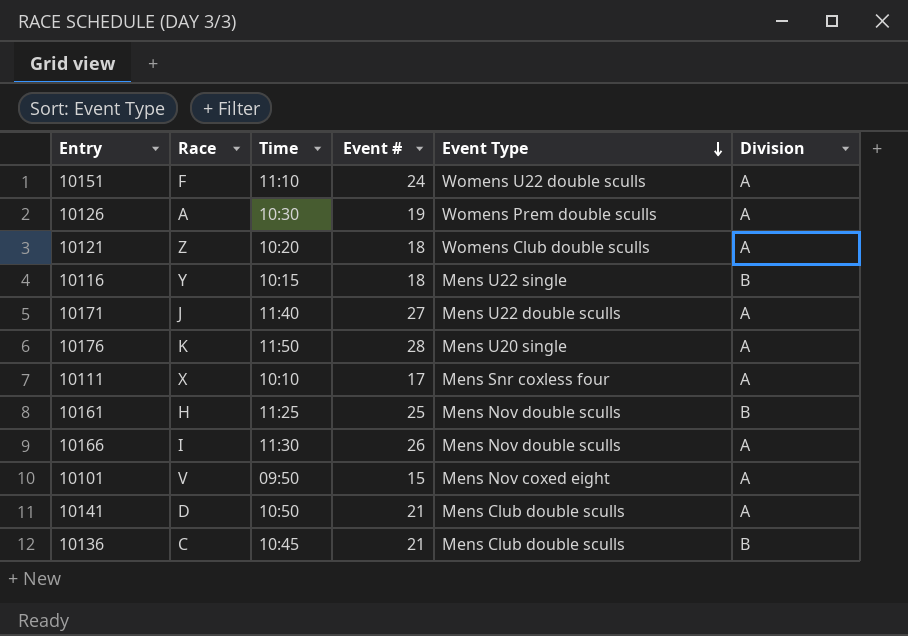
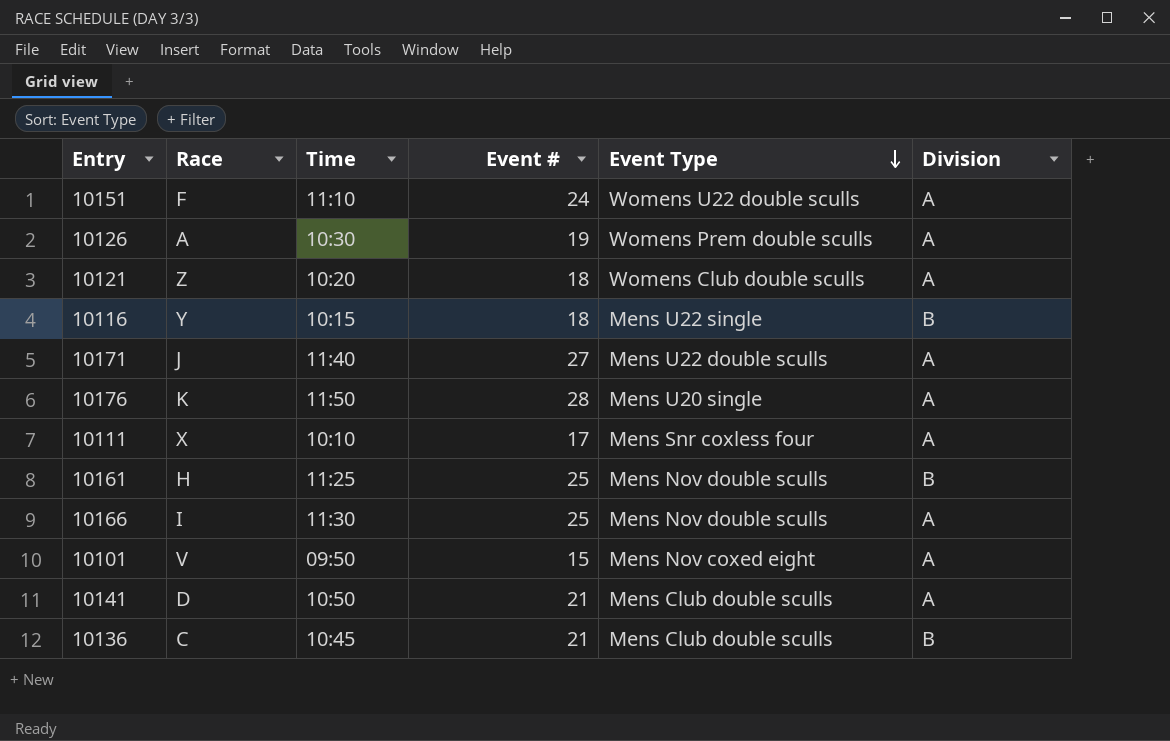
10166 | Event #: 26 -> 25

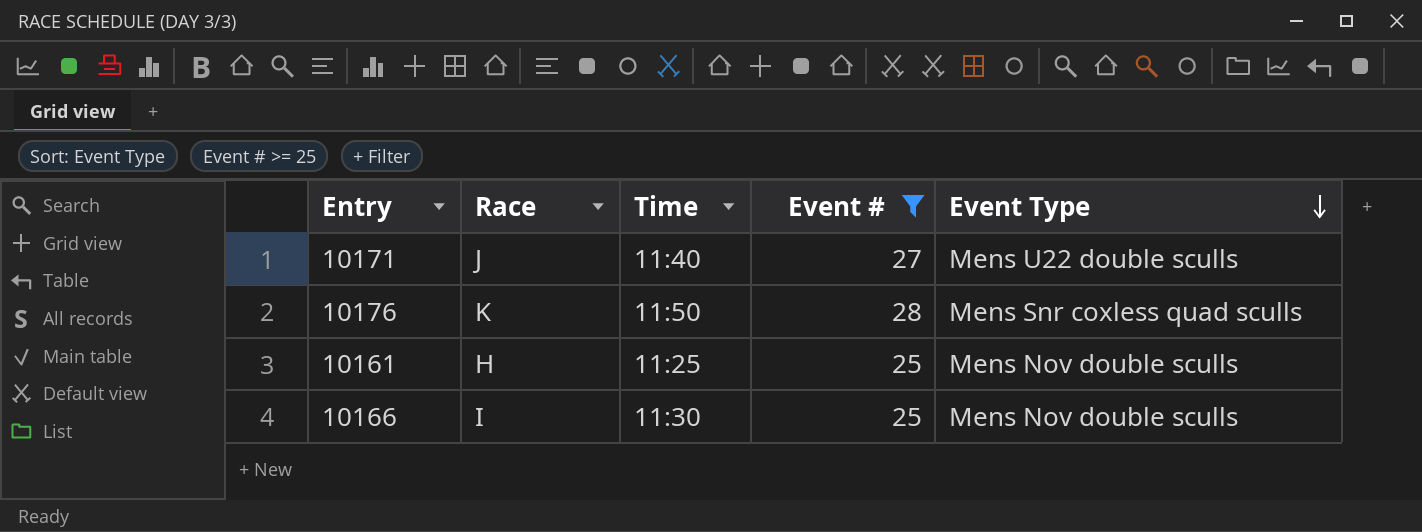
filter: none -> Event # >= 25
column Division | position: 6 -> none
10176 | Event Type: Mens U20 single -> Mens Snr coxless quad sculls

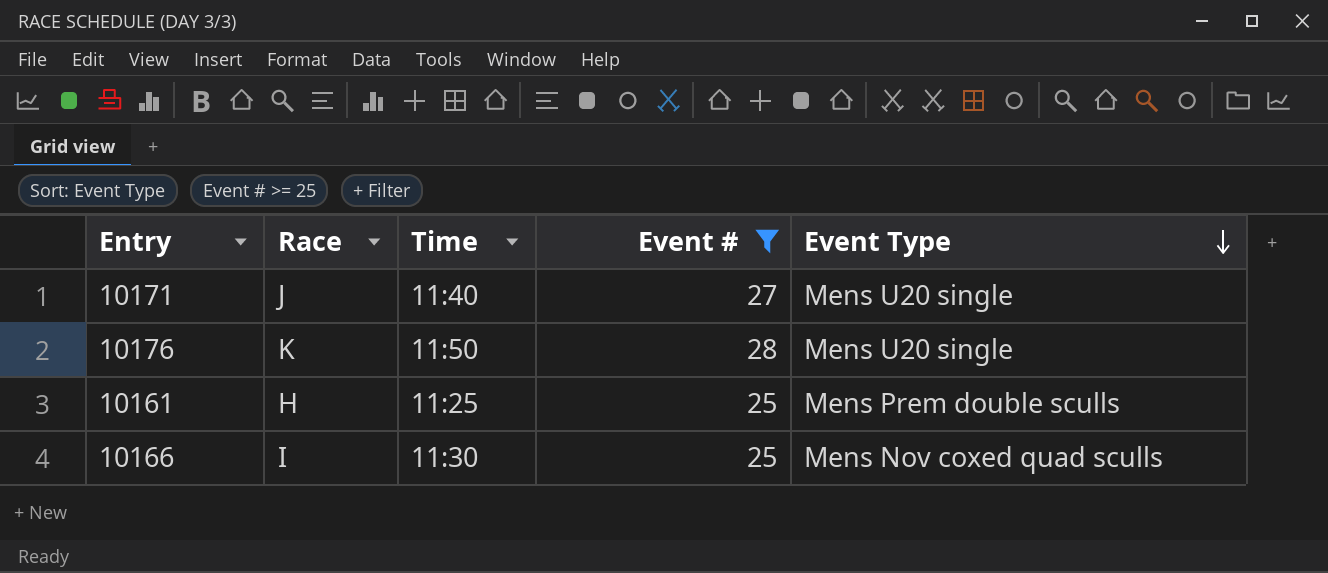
10171 | Event Type: Mens U22 double sculls -> Mens U20 single
10176 | Event Type: Mens Snr coxless quad sculls -> Mens U20 single
10161 | Event Type: Mens Nov double sculls -> Mens Prem double sculls
10166 | Event Type: Mens Nov double sculls -> Mens Nov coxed quad sculls

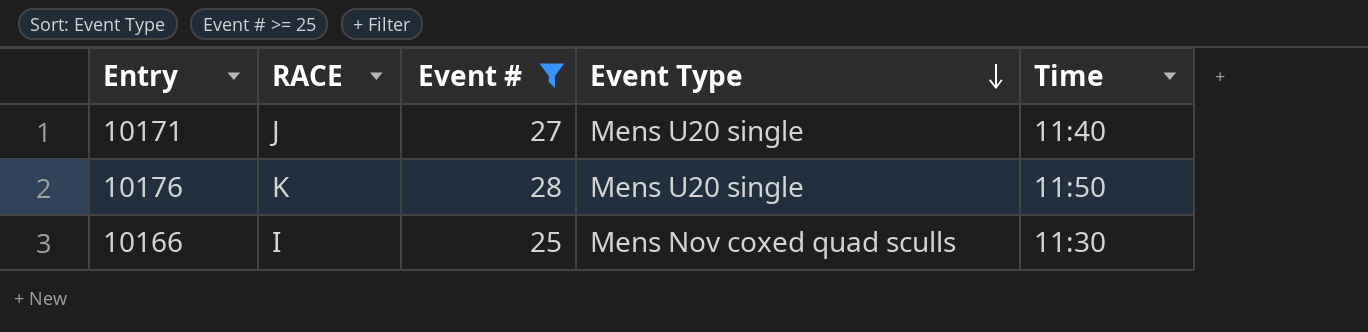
column name: Race -> RACE
column Time | position: 3 -> 5
row 10161: H | 11:25 | 25 | Mens Prem double sculls -> none

